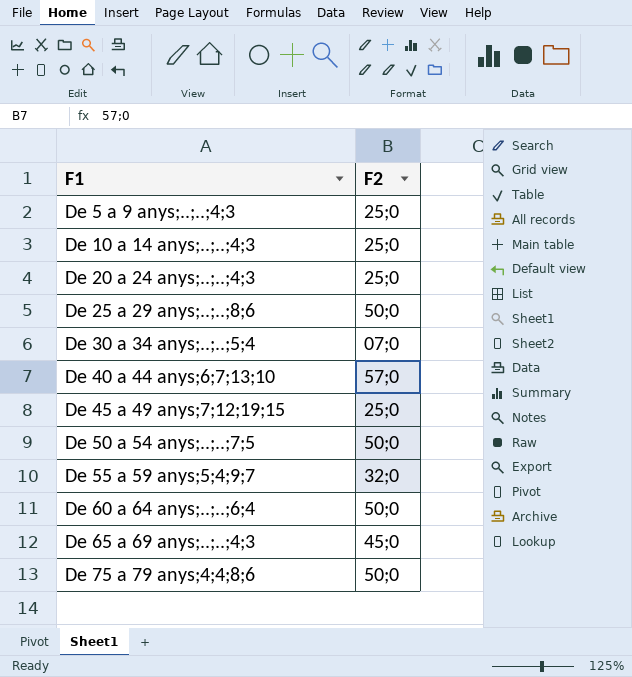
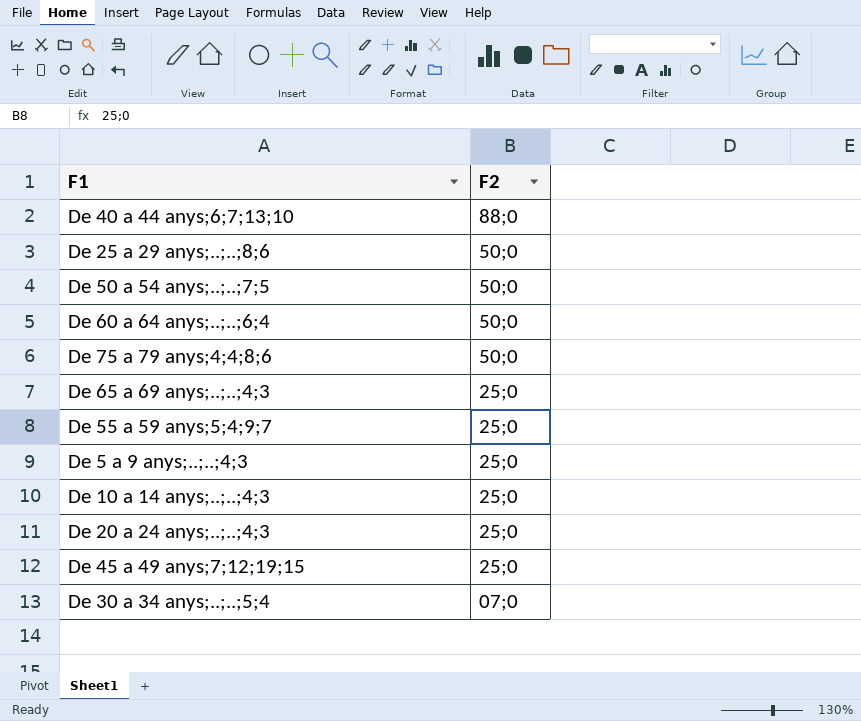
row order: F1 ascending -> F2 descending
De 40 a 44 anys;6;7;13;10 | F2: 57;0 -> 88;0
De 65 a 69 anys;..;..;4;3 | F2: 45;0 -> 25;0
De 55 a 59 anys;5;4;9;7 | F2: 32;0 -> 25;0

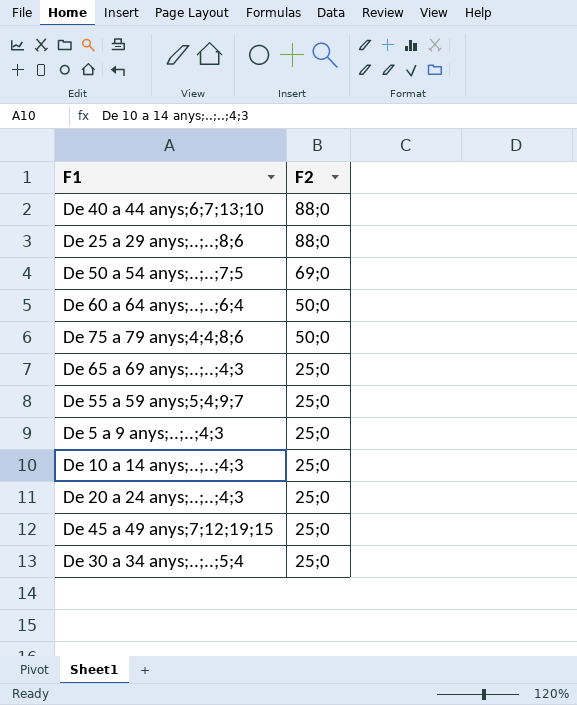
De 25 a 29 anys;..;..;8;6 | F2: 50;0 -> 88;0
De 50 a 54 anys;..;..;7;5 | F2: 50;0 -> 69;0
De 30 a 34 anys;..;..;5;4 | F2: 07;0 -> 25;0

